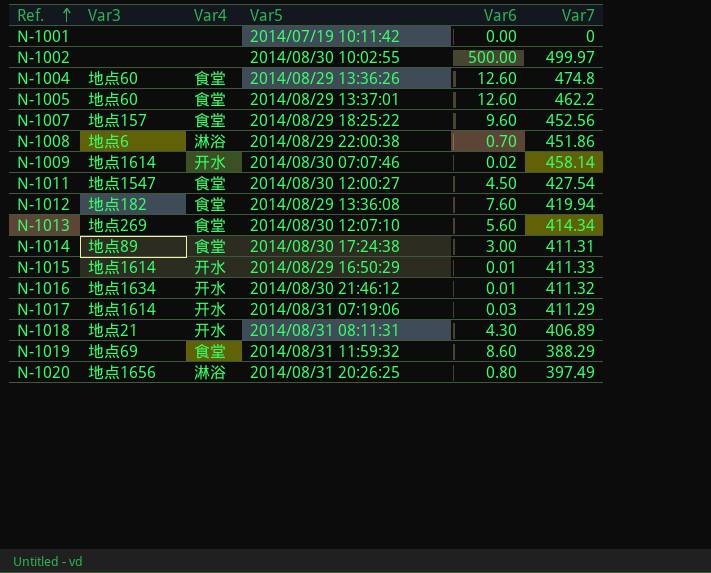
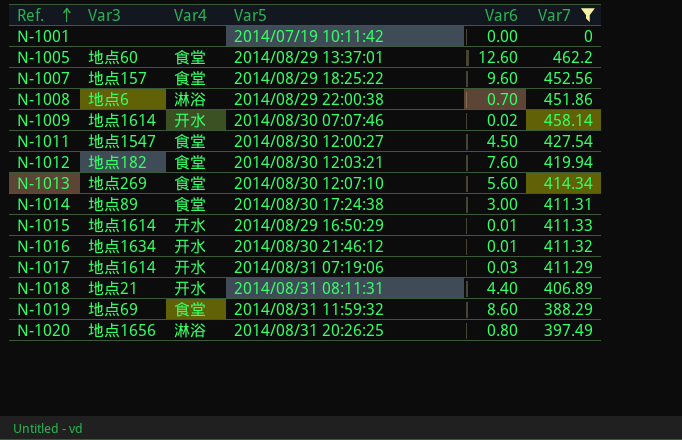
filter: none -> Var7 <= 462.2
N-1012 | Var5: 2014/08/29 13:36:08 -> 2014/08/30 12:03:21
N-1018 | Var6: 4.30 -> 4.40

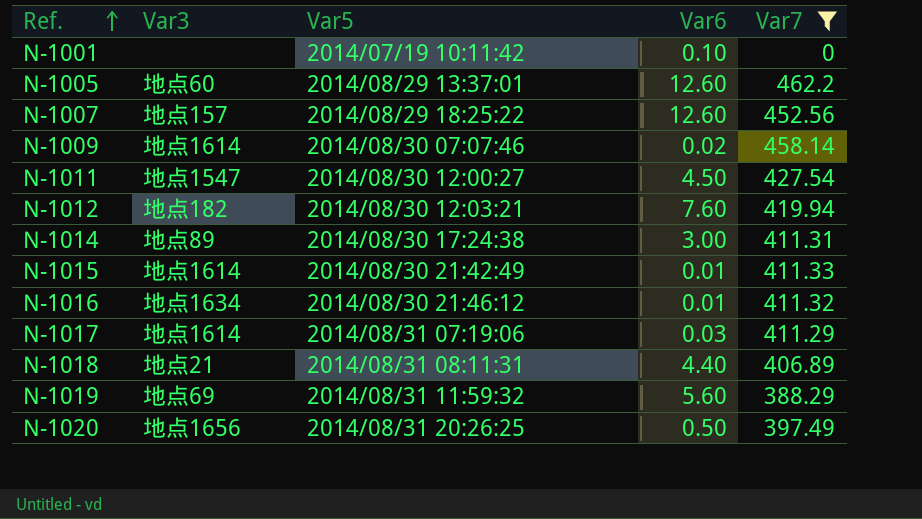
column Var4 | position: 3 -> none
row N-1008: 地点6 | 淋浴 | 2014/08/29 22:00:38 | 0.70 | 451.86 -> none
row N-1013: 地点269 | 食堂 | 2014/08/30 12:07:10 | 5.60 | 414.34 -> none
N-1001 | Var6: 0.00 -> 0.10
N-1007 | Var6: 9.60 -> 12.60
N-1015 | Var5: 2014/08/29 16:50:29 -> 2014/08/30 21:42:49
N-1019 | Var6: 8.60 -> 5.60
N-1020 | Var6: 0.80 -> 0.50

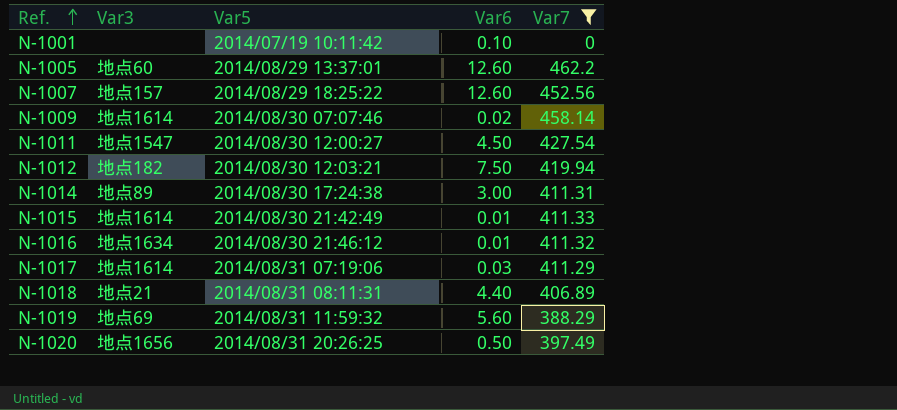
N-1012 | Var6: 7.60 -> 7.50

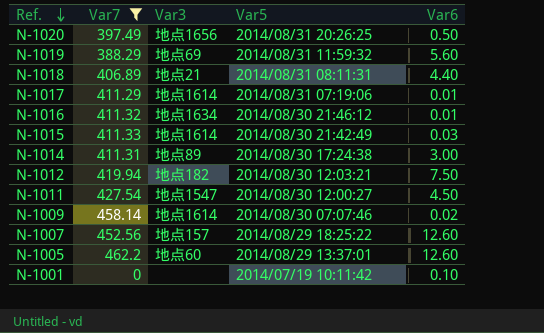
row order: Ref. ascending -> Ref. descending
column Var7 | position: 5 -> 2
N-1017 | Var6: 0.03 -> 0.01
N-1015 | Var6: 0.01 -> 0.03

